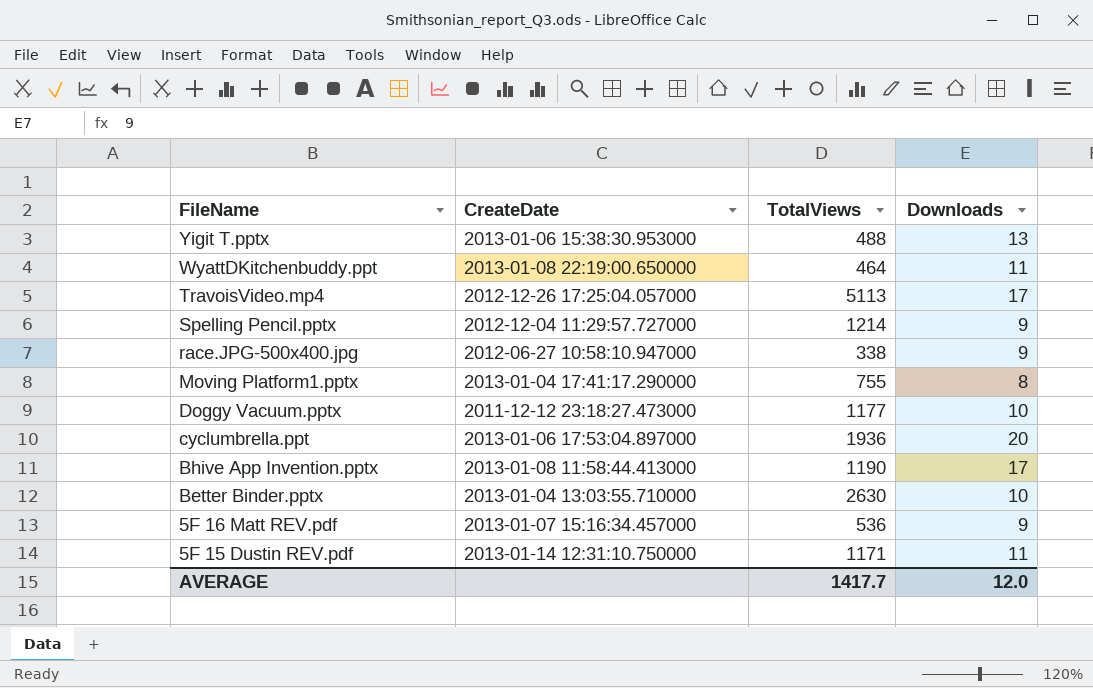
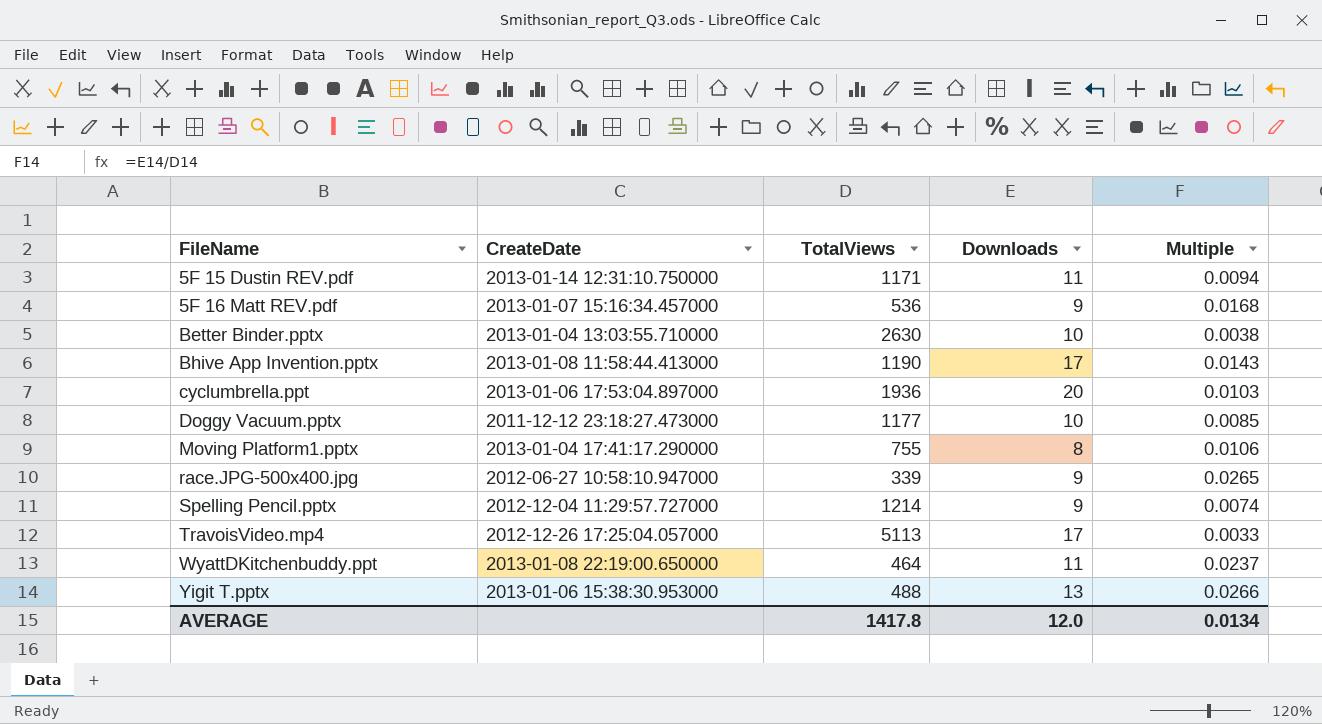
row order: FileName descending -> FileName ascending
column Multiple | formula: none -> [Downloads] / [TotalViews]
race.JPG-500x400.jpg | TotalViews: 338 -> 339
AVERAGE | TotalViews: 1417.7 -> 1417.8

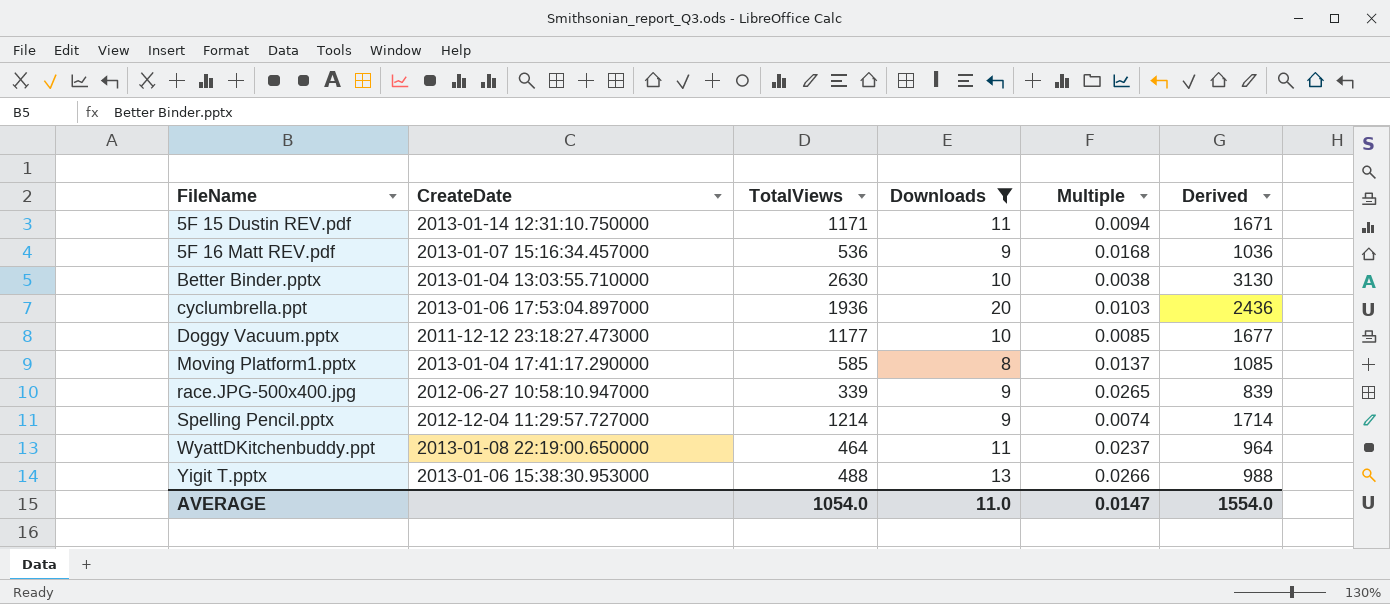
filter: none -> Downloads != 17
column Derived | formula: none -> [TotalViews] + 500
Moving Platform1.pptx | TotalViews: 755 -> 585
Moving Platform1.pptx | Multiple: 0.0106 -> 0.0137
AVERAGE | TotalViews: 1417.8 -> 1054.0
AVERAGE | Downloads: 12.0 -> 11.0
AVERAGE | Multiple: 0.0134 -> 0.0147

